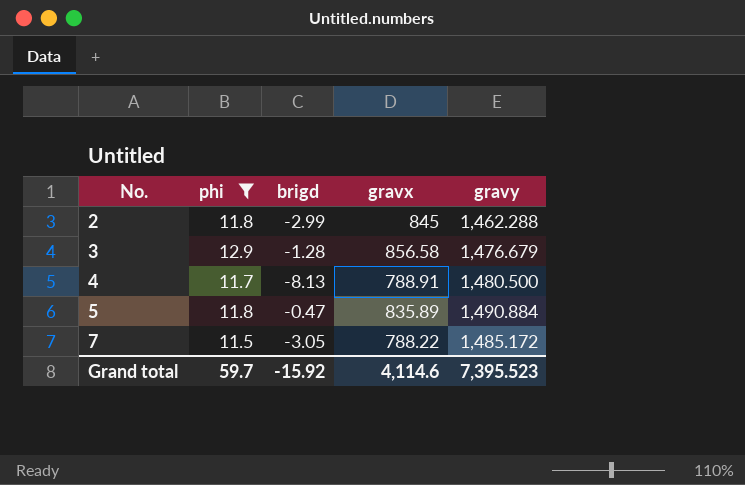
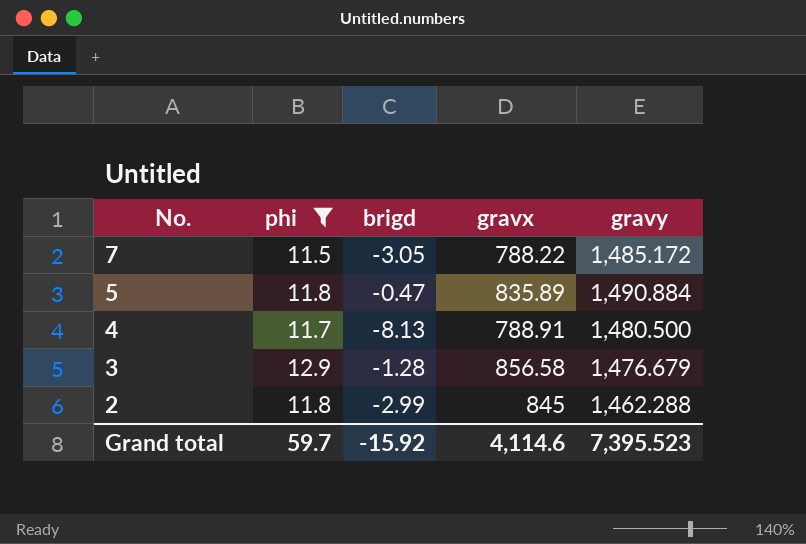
row order: No. ascending -> No. descending

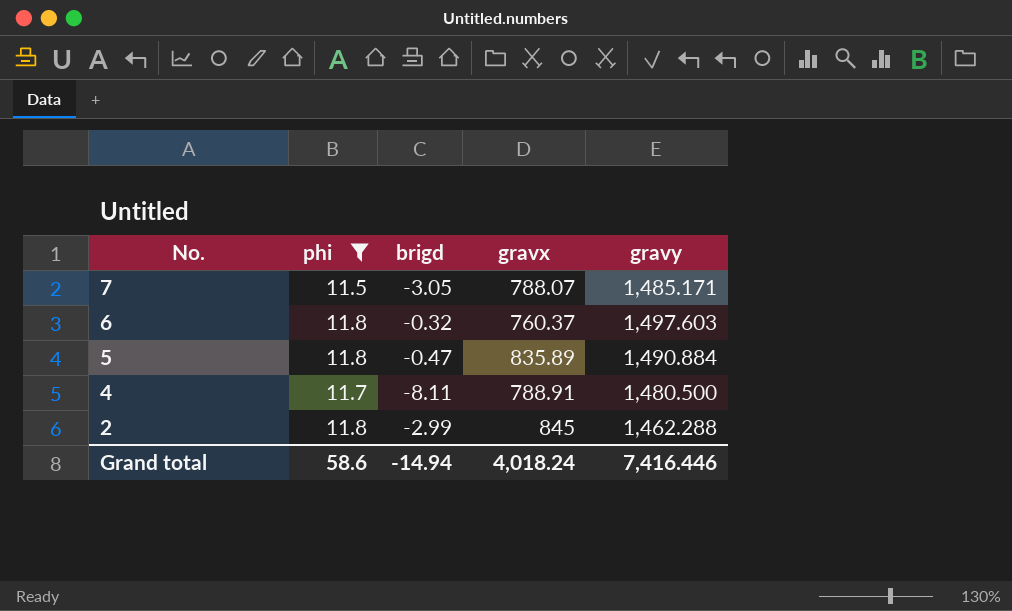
row 3: 12.9 | -1.28 | 856.58 | 1,476.679 -> none
7 | gravx: 788.22 -> 788.07
7 | gravy: 1,485.172 -> 1,485.171
row 6: none -> 11.8 | -0.32 | 760.37 | 1,497.603
4 | brigd: -8.13 -> -8.11
Grand total | phi: 59.7 -> 58.6
Grand total | brigd: -15.92 -> -14.94
Grand total | gravx: 4,114.6 -> 4,018.24
Grand total | gravy: 7,395.523 -> 7,416.446

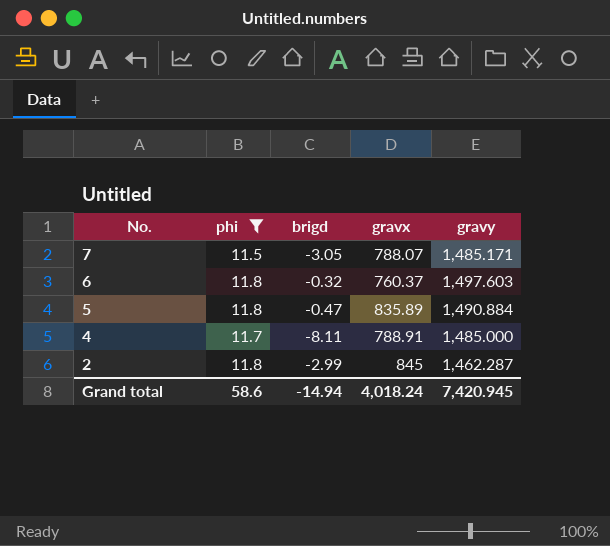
4 | gravy: 1,480.500 -> 1,485.000
2 | gravy: 1,462.288 -> 1,462.287
Grand total | gravy: 7,416.446 -> 7,420.945

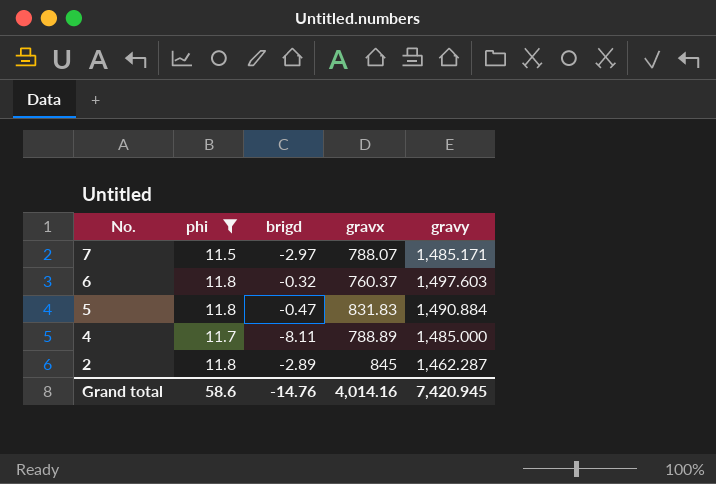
7 | brigd: -3.05 -> -2.97
5 | gravx: 835.89 -> 831.83
4 | gravx: 788.91 -> 788.89
2 | brigd: -2.99 -> -2.89
Grand total | brigd: -14.94 -> -14.76
Grand total | gravx: 4,018.24 -> 4,014.16

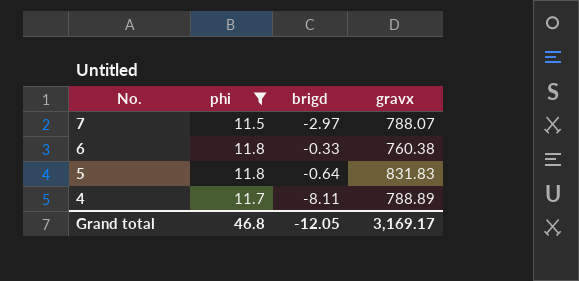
column gravy | position: 5 -> none
row 2: 11.8 | -2.89 | 845 | 1,462.287 -> none
6 | brigd: -0.32 -> -0.33
6 | gravx: 760.37 -> 760.38
5 | brigd: -0.47 -> -0.64
Grand total | phi: 58.6 -> 46.8
Grand total | brigd: -14.76 -> -12.05
Grand total | gravx: 4,014.16 -> 3,169.17

